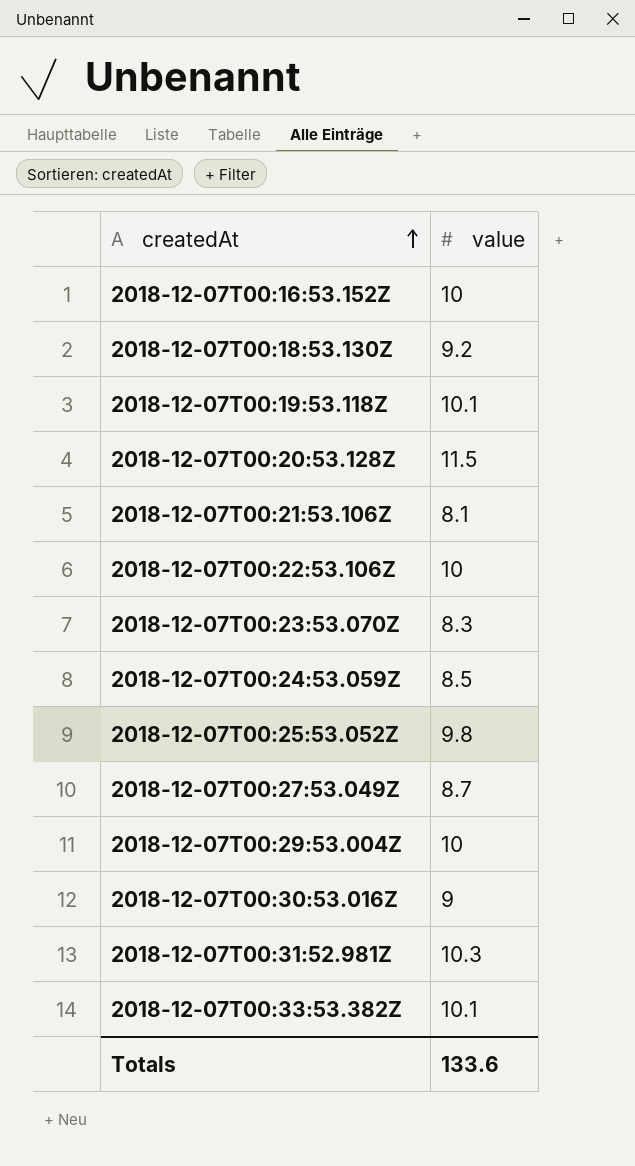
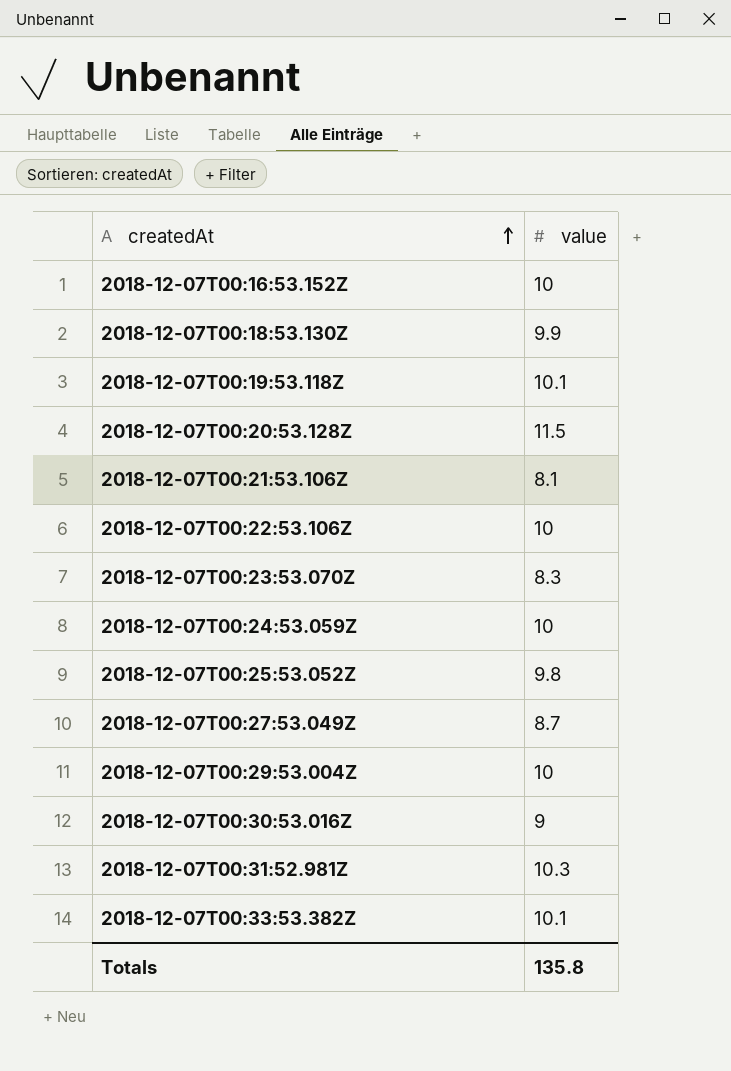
2018-12-07T00:18:53.130Z | value: 9.2 -> 9.9
2018-12-07T00:24:53.059Z | value: 8.5 -> 10
Totals | value: 133.6 -> 135.8

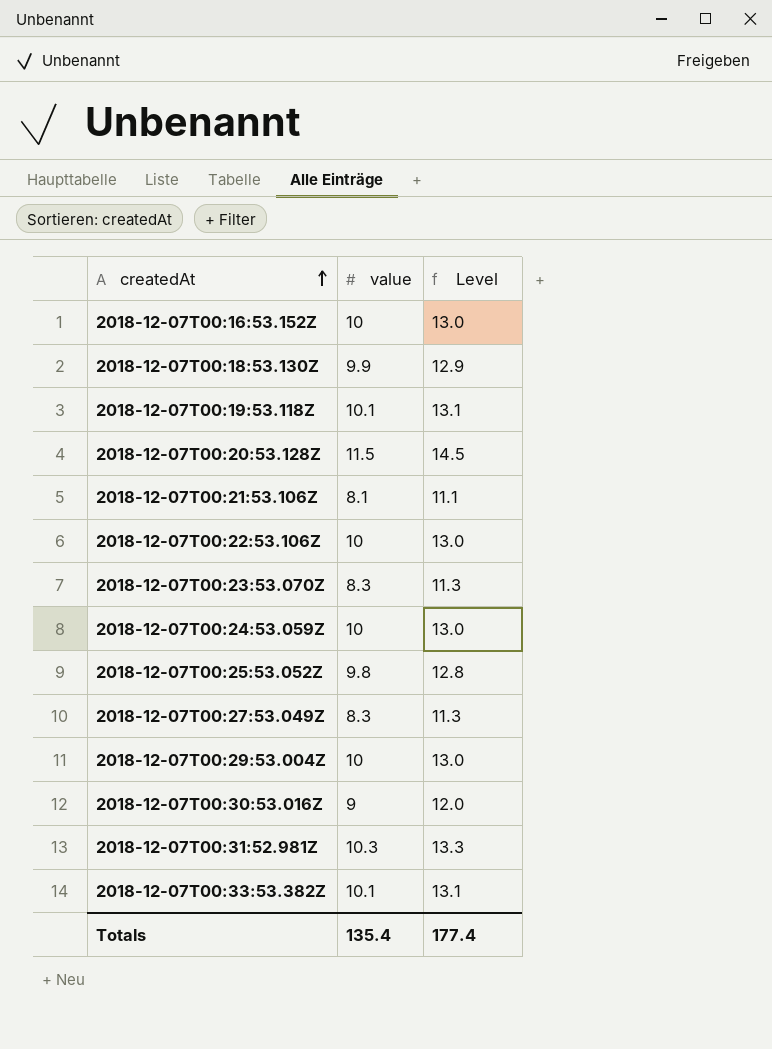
column Level | formula: none -> [value] + 3
2018-12-07T00:27:53.049Z | value: 8.7 -> 8.3
Totals | value: 135.8 -> 135.4

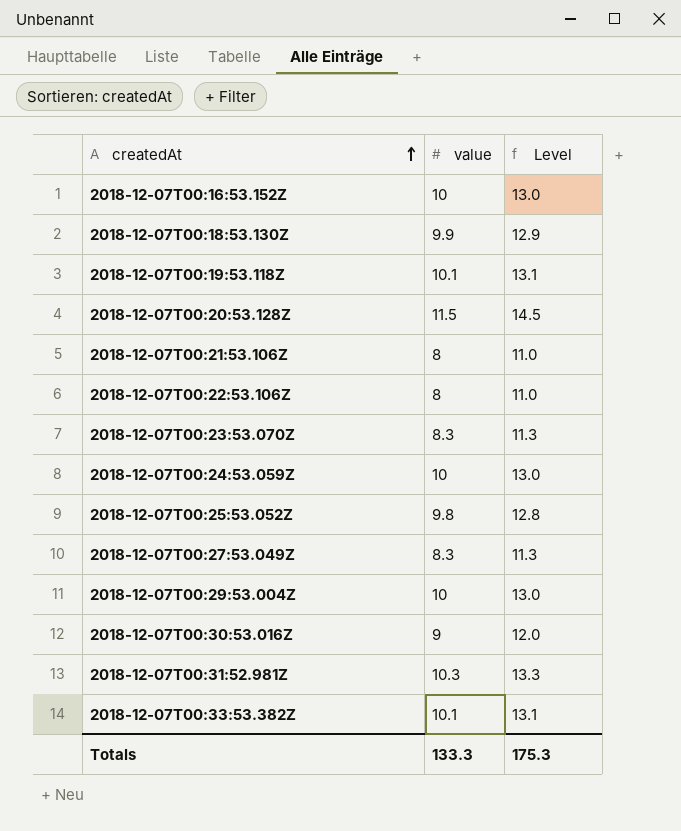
2018-12-07T00:21:53.106Z | value: 8.1 -> 8
2018-12-07T00:21:53.106Z | Level: 11.1 -> 11.0
2018-12-07T00:22:53.106Z | value: 10 -> 8
2018-12-07T00:22:53.106Z | Level: 13.0 -> 11.0
Totals | value: 135.4 -> 133.3
Totals | Level: 177.4 -> 175.3

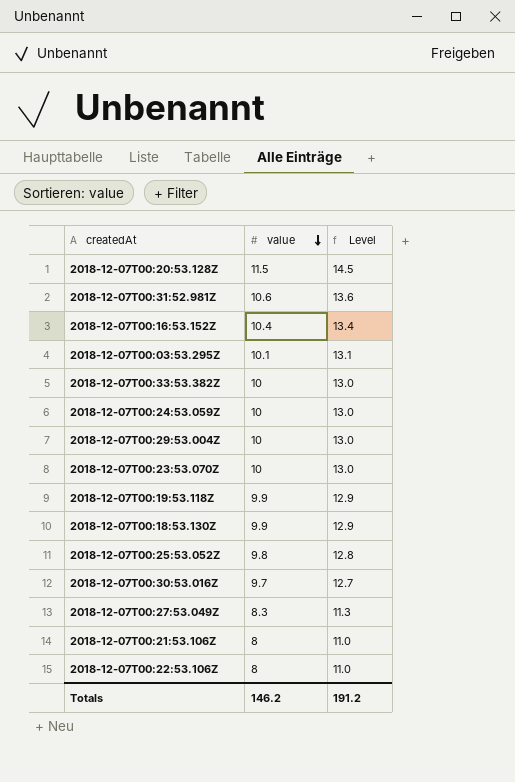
row order: createdAt ascending -> value descending
2018-12-07T00:31:52.981Z | value: 10.3 -> 10.6
2018-12-07T00:31:52.981Z | Level: 13.3 -> 13.6
2018-12-07T00:16:53.152Z | value: 10 -> 10.4
2018-12-07T00:16:53.152Z | Level: 13.0 -> 13.4
row 2018-12-07T00:03:53.295Z: none -> 10.1 | 13.1
2018-12-07T00:33:53.382Z | value: 10.1 -> 10
2018-12-07T00:33:53.382Z | Level: 13.1 -> 13.0
2018-12-07T00:23:53.070Z | value: 8.3 -> 10
2018-12-07T00:23:53.070Z | Level: 11.3 -> 13.0
2018-12-07T00:19:53.118Z | value: 10.1 -> 9.9
2018-12-07T00:19:53.118Z | Level: 13.1 -> 12.9
2018-12-07T00:30:53.016Z | value: 9 -> 9.7
2018-12-07T00:30:53.016Z | Level: 12.0 -> 12.7
Totals | value: 133.3 -> 146.2
Totals | Level: 175.3 -> 191.2

